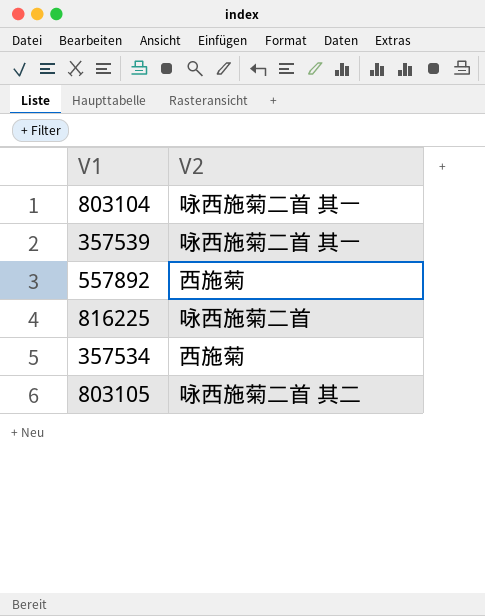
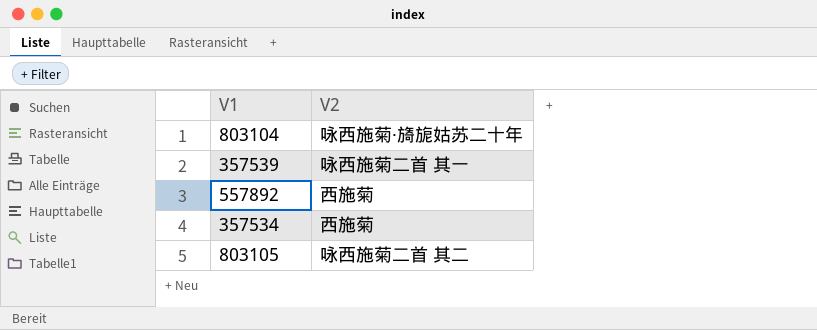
row 816225: 咏西施菊二首 -> none
803104 | V2: 咏西施菊二首 其一 -> 咏西施菊·旖旎姑苏二十年

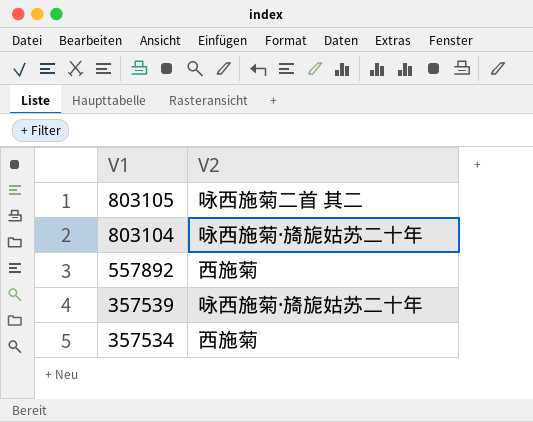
row order: none -> V1 descending
357539 | V2: 咏西施菊二首 其一 -> 咏西施菊·旖旎姑苏二十年

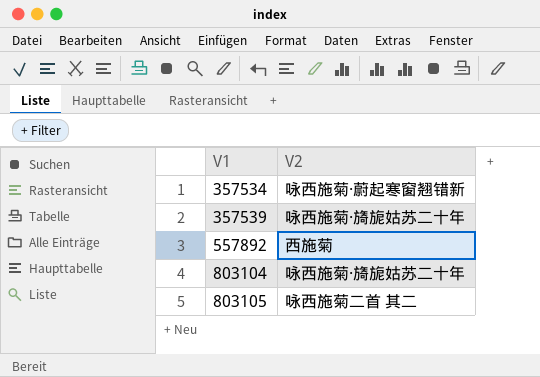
row order: V1 descending -> V1 ascending
357534 | V2: 西施菊 -> 咏西施菊·蔚起寒窗翘错新

